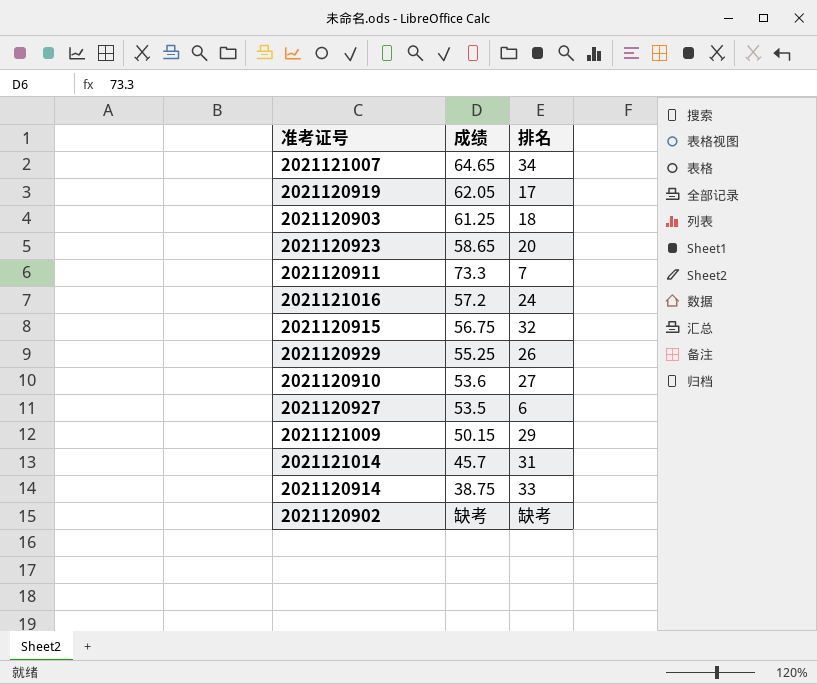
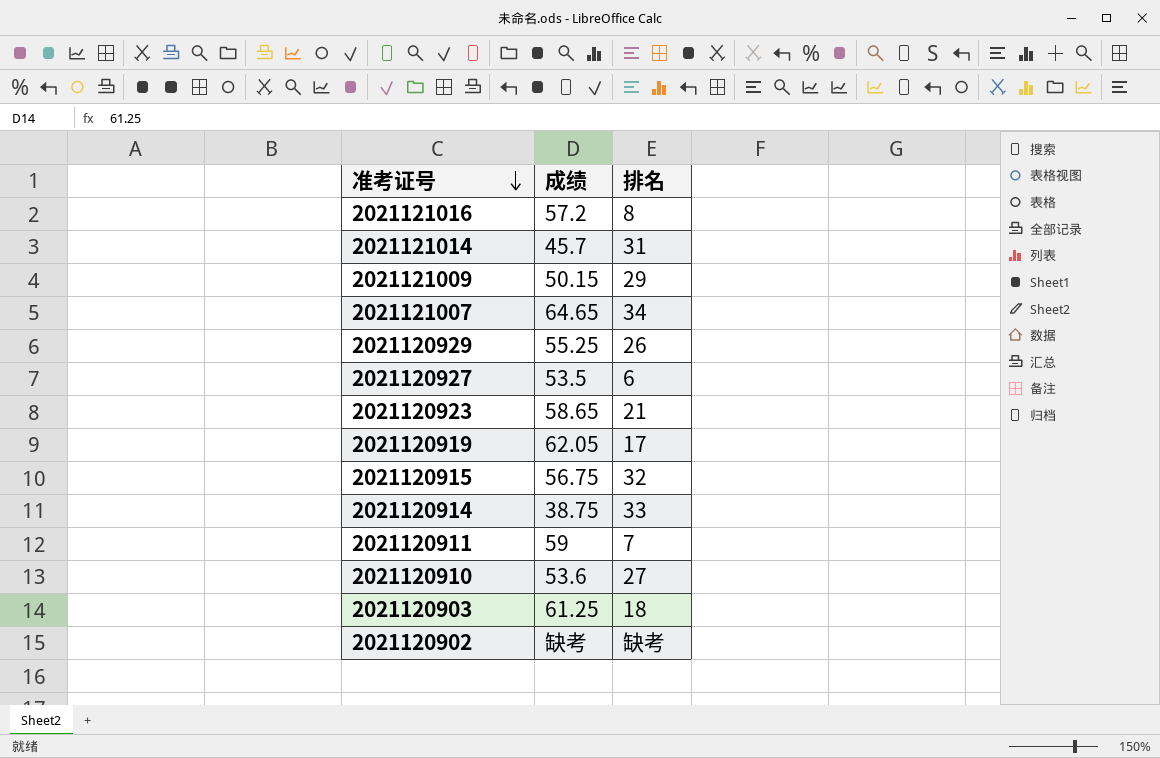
row order: none -> 准考证号 descending
2021121016 | 排名: 24 -> 8
2021120923 | 排名: 20 -> 21
2021120911 | 成绩: 73.3 -> 59

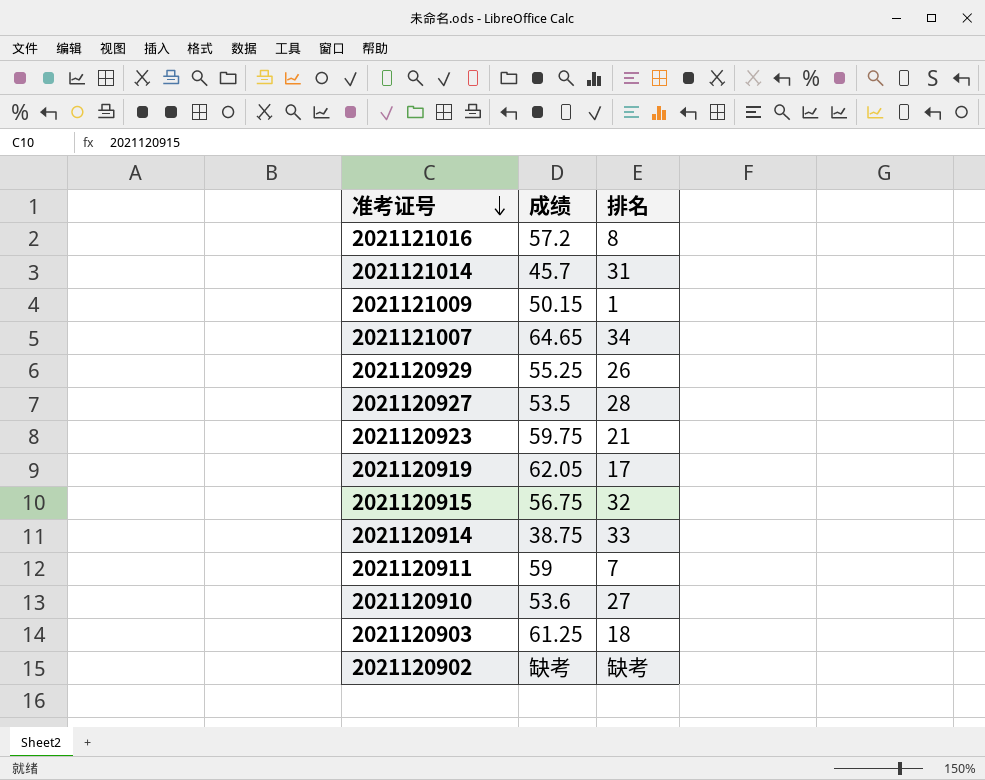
2021121009 | 排名: 29 -> 1
2021120927 | 排名: 6 -> 28
2021120923 | 成绩: 58.65 -> 59.75

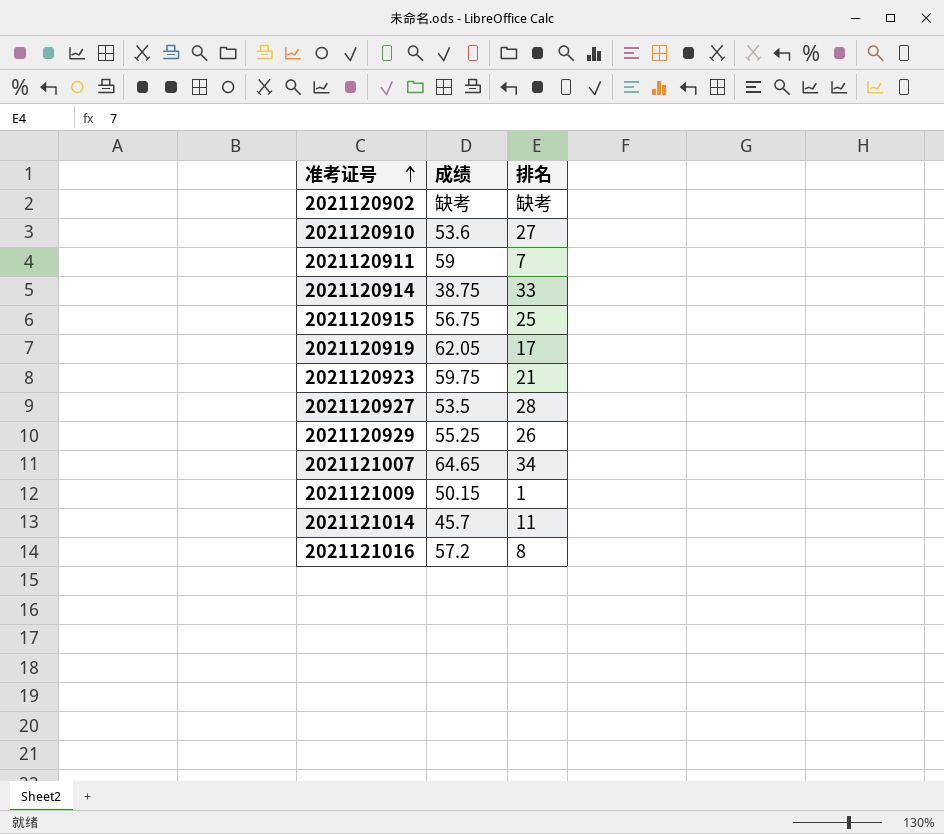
row order: 准考证号 descending -> 准考证号 ascending
row 2021120903: 61.25 | 18 -> none
2021120915 | 排名: 32 -> 25
2021121014 | 排名: 31 -> 11

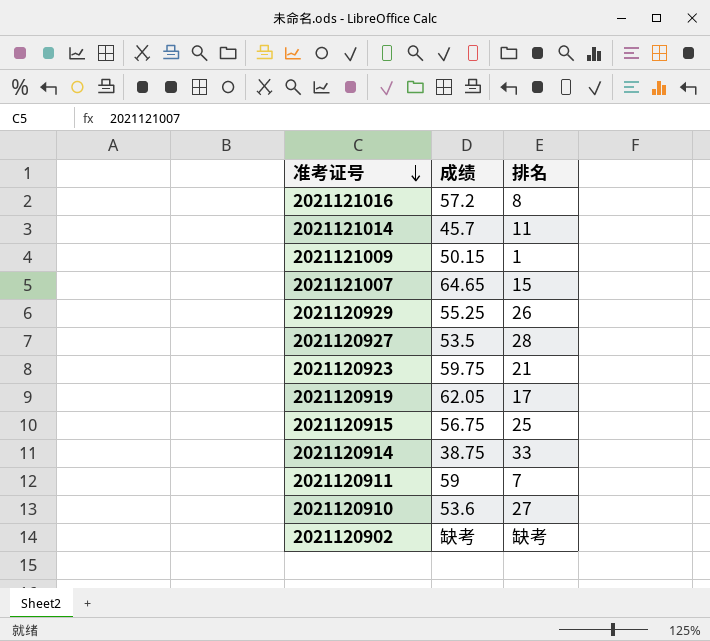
row order: 准考证号 ascending -> 准考证号 descending
2021121007 | 排名: 34 -> 15

